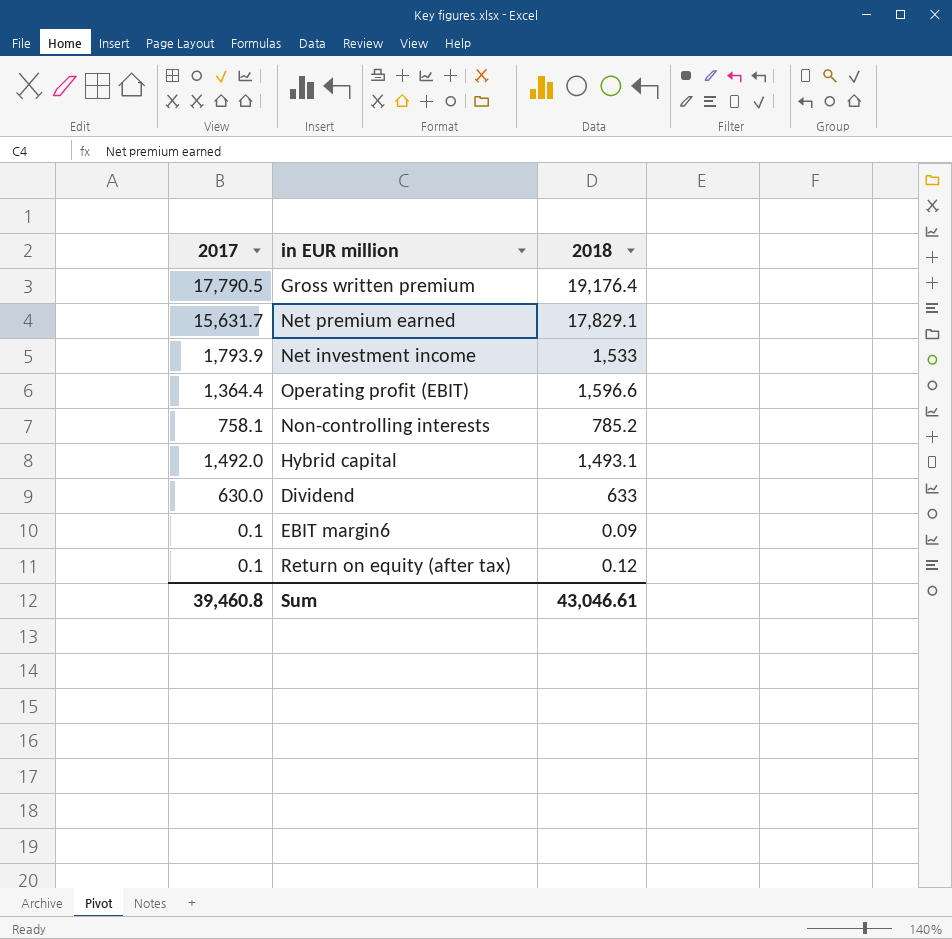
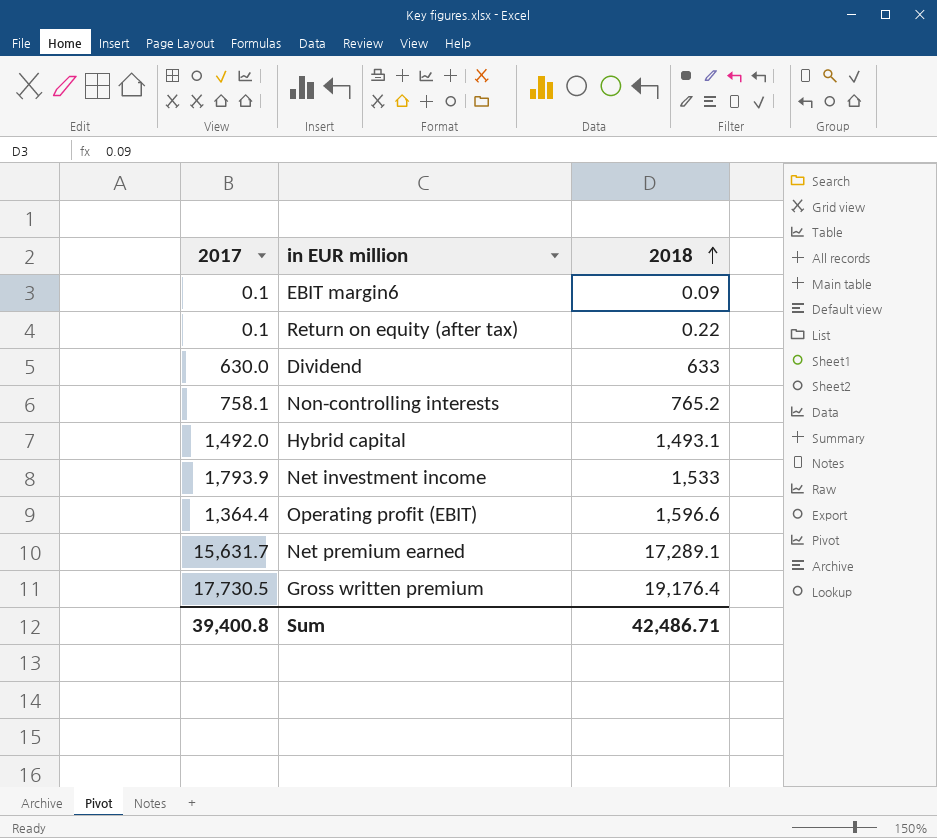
row order: none -> 2018 ascending
Return on equity (after tax) | 2018: 0.12 -> 0.22
Non-controlling interests | 2018: 785.2 -> 765.2
Net premium earned | 2018: 17,829.1 -> 17,289.1
Gross written premium | 2017: 17,790.5 -> 17,730.5
Sum | 2017: 39,460.8 -> 39,400.8
Sum | 2018: 43,046.61 -> 42,486.71

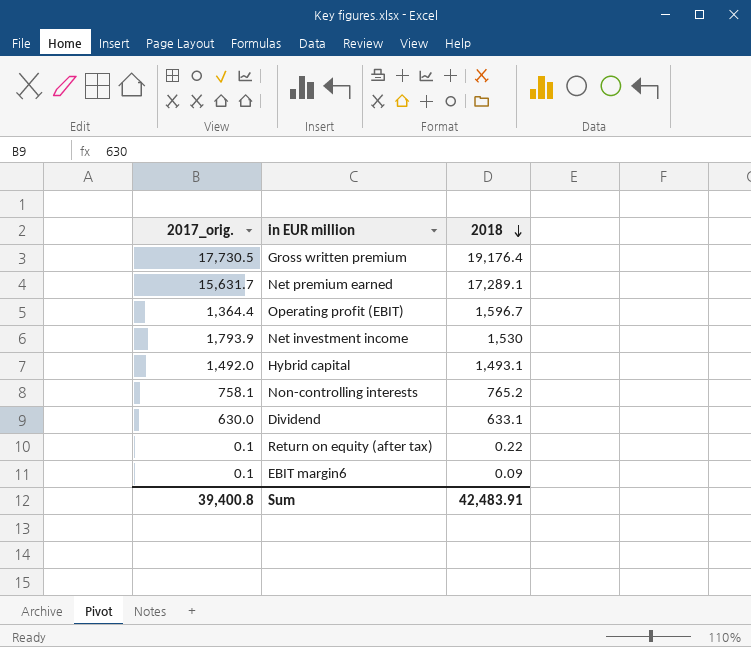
row order: 2018 ascending -> 2018 descending
column name: 2017 -> 2017_orig.
Operating profit (EBIT) | 2018: 1,596.6 -> 1,596.7
Net investment income | 2018: 1,533 -> 1,530
Dividend | 2018: 633 -> 633.1
Sum | 2018: 42,486.71 -> 42,483.91

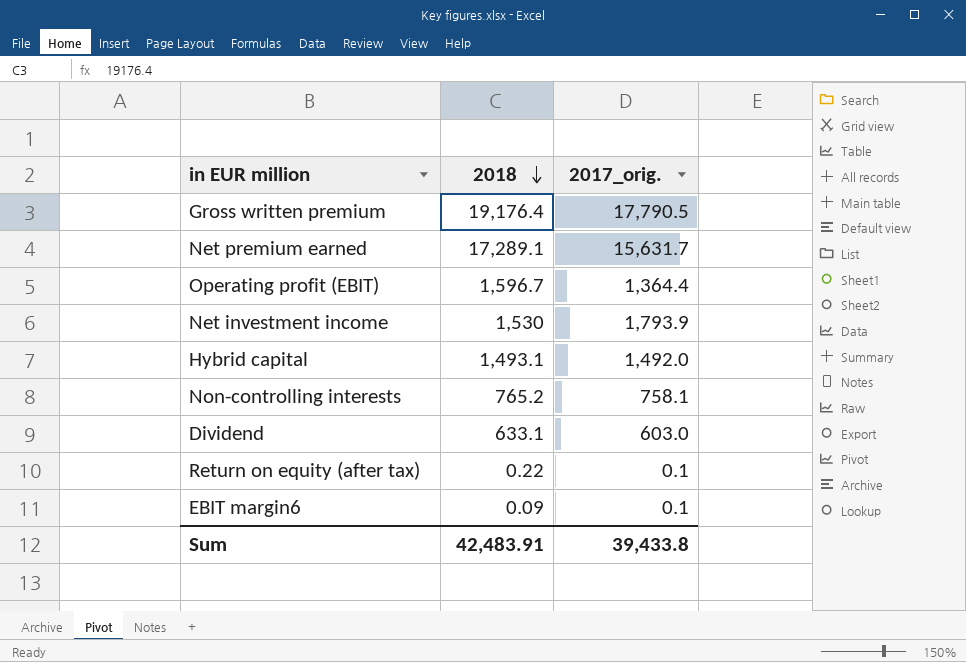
column 2017_orig. | position: 1 -> 3
Gross written premium | 2017_orig.: 17,730.5 -> 17,790.5
Dividend | 2017_orig.: 630.0 -> 603.0
Sum | 2017_orig.: 39,400.8 -> 39,433.8

